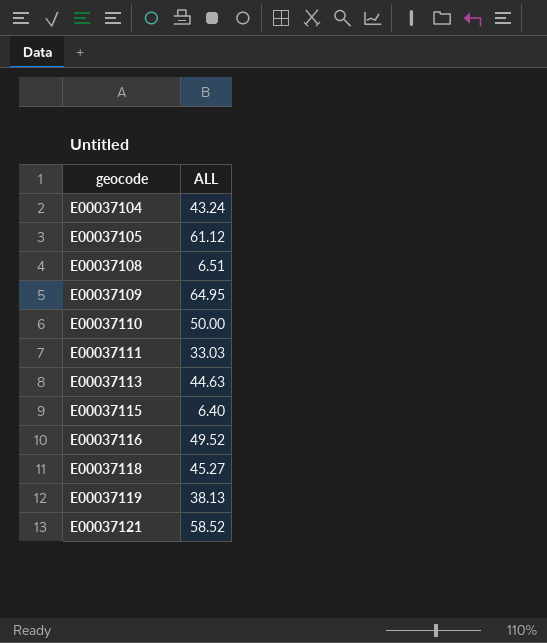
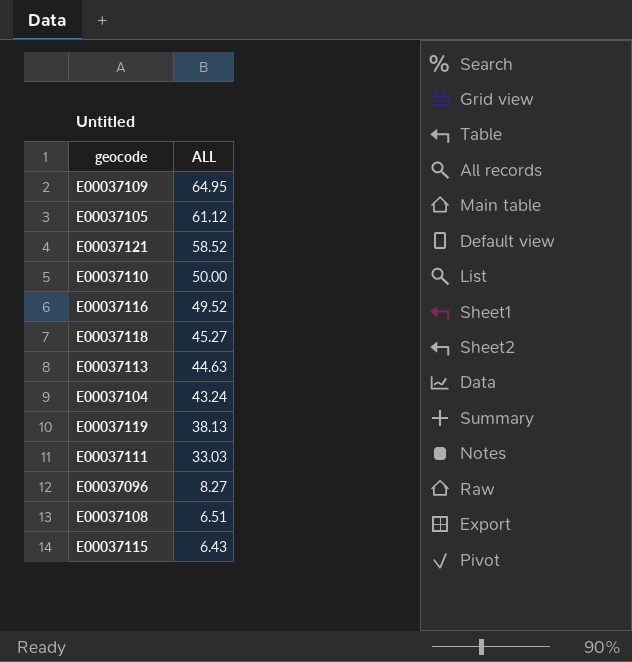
row order: geocode ascending -> ALL descending
row E00037096: none -> 8.27
E00037115 | ALL: 6.40 -> 6.43

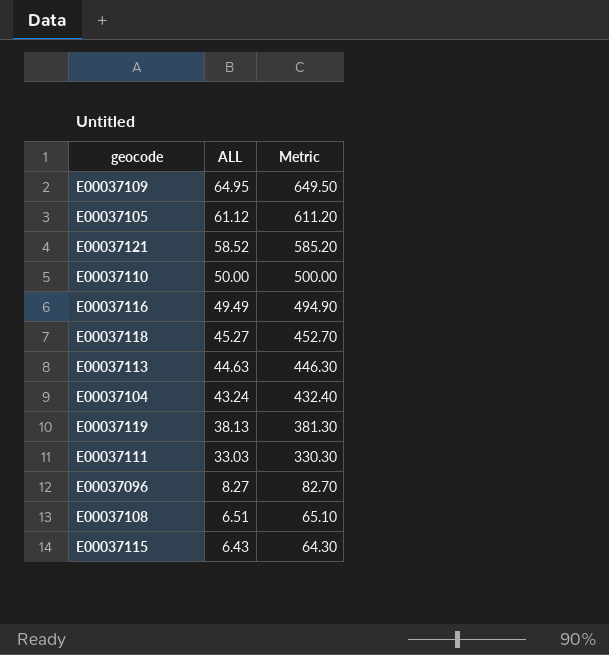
column Metric | formula: none -> [ALL] * 10
E00037116 | ALL: 49.52 -> 49.49

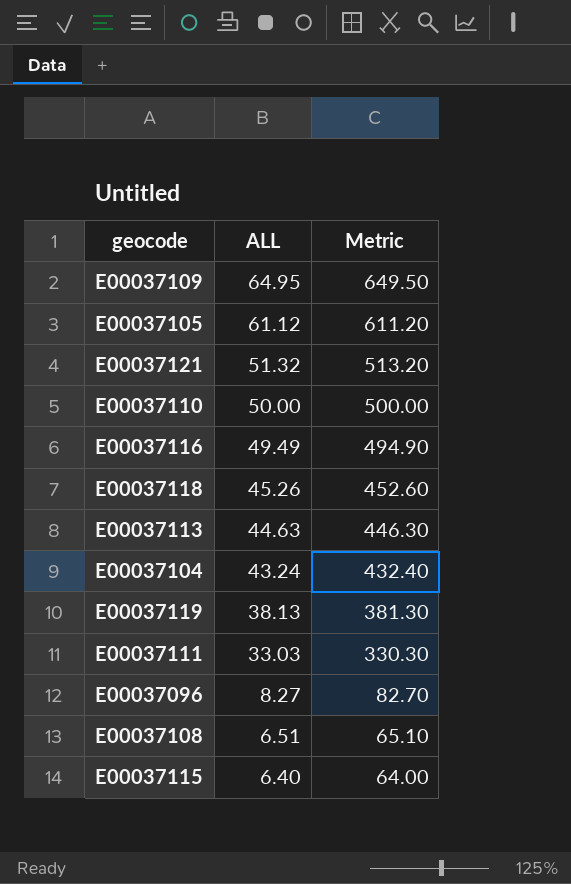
E00037121 | ALL: 58.52 -> 51.32
E00037121 | Metric: 585.20 -> 513.20
E00037118 | ALL: 45.27 -> 45.26
E00037118 | Metric: 452.70 -> 452.60
E00037115 | ALL: 6.43 -> 6.40
E00037115 | Metric: 64.30 -> 64.00

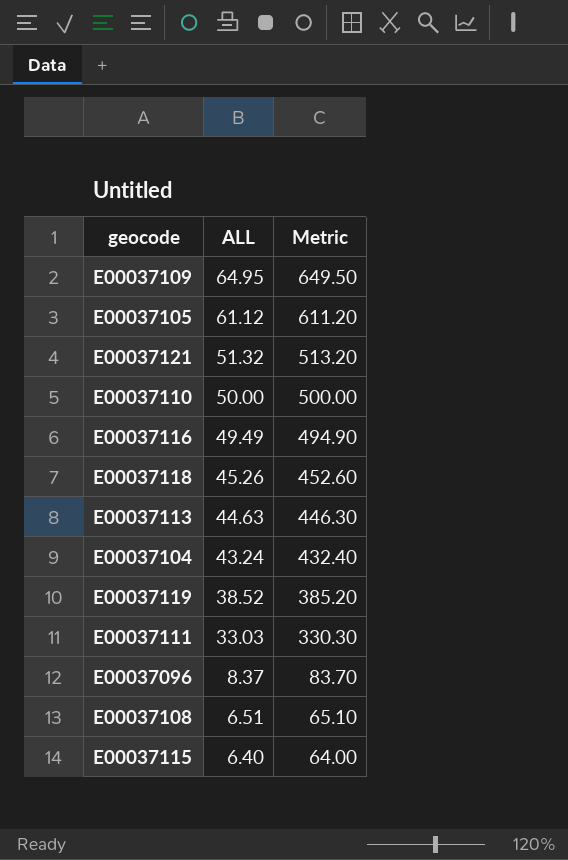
E00037119 | ALL: 38.13 -> 38.52
E00037119 | Metric: 381.30 -> 385.20
E00037096 | ALL: 8.27 -> 8.37
E00037096 | Metric: 82.70 -> 83.70

